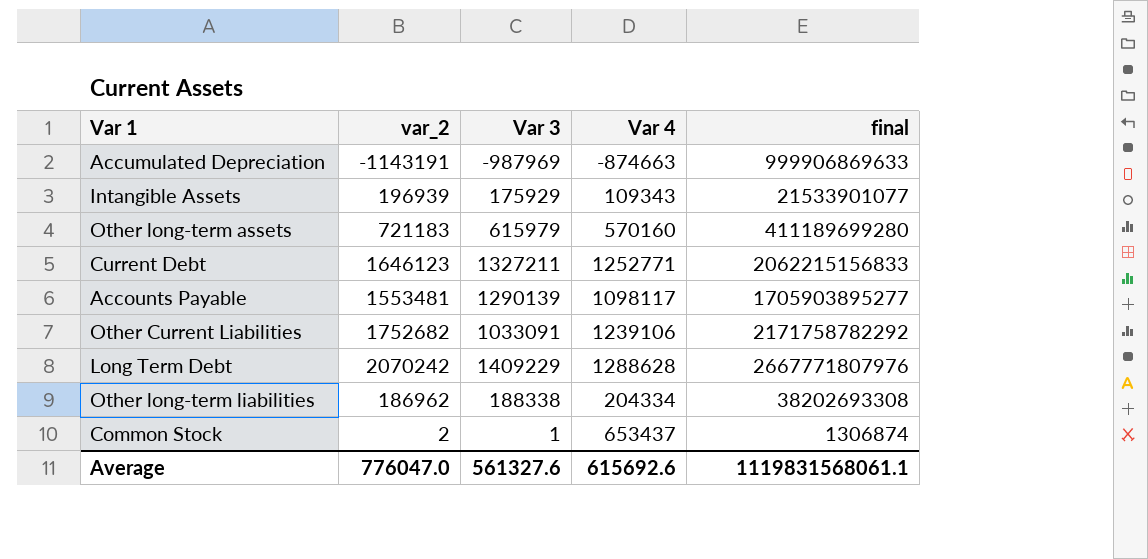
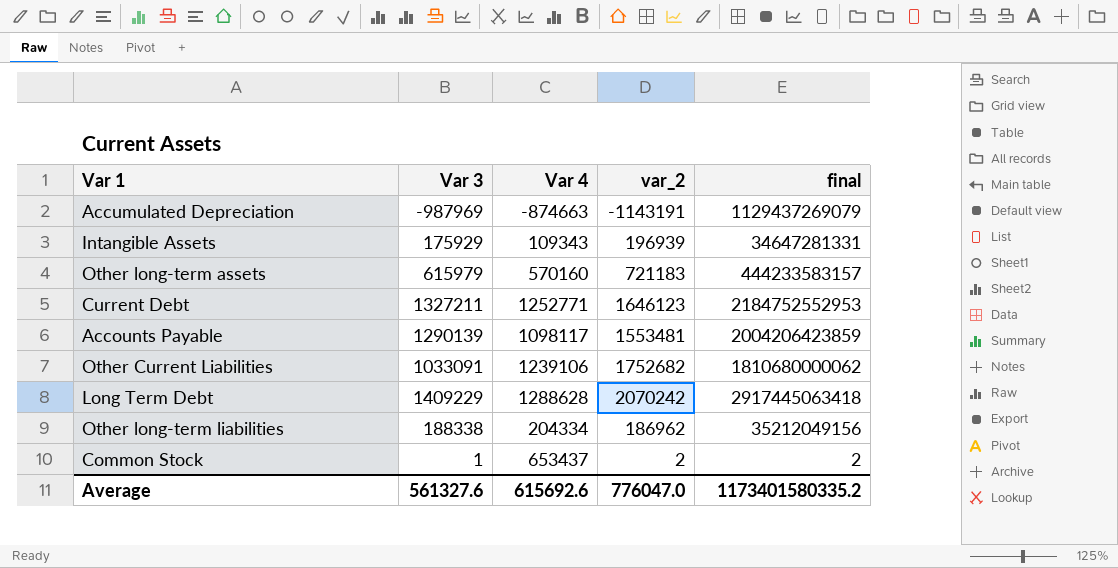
column var_2 | position: 2 -> 4
column final | formula: [var_2] * [Var 4] -> [Var 3] * [var_2]
Average | final: 1119831568061.1 -> 1173401580335.2

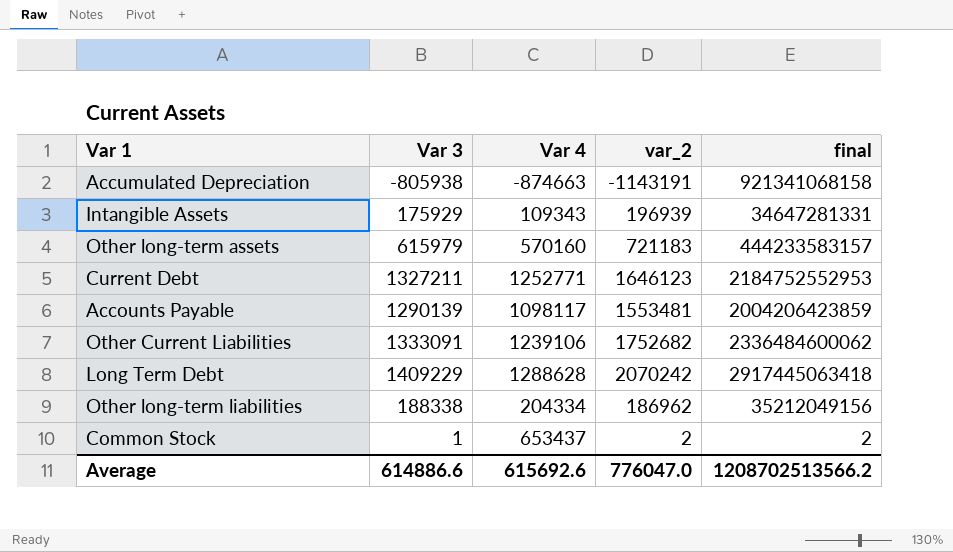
Accumulated Depreciation | Var 3: -987969 -> -805938
Accumulated Depreciation | final: 1129437269079 -> 921341068158
Other Current Liabilities | Var 3: 1033091 -> 1333091
Other Current Liabilities | final: 1810680000062 -> 2336484600062
Average | Var 3: 561327.6 -> 614886.6
Average | final: 1173401580335.2 -> 1208702513566.2

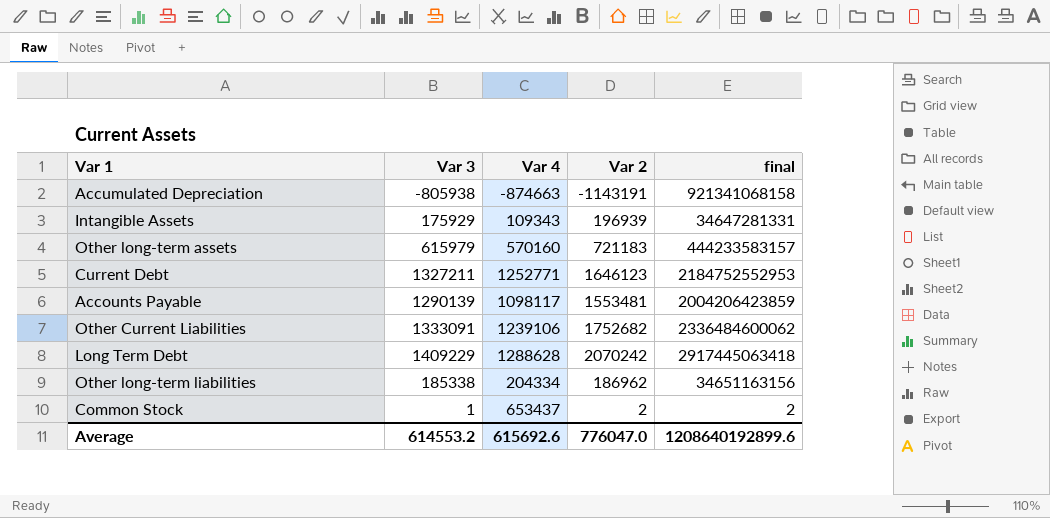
column name: var_2 -> Var 2
Other long-term liabilities | Var 3: 188338 -> 185338
Other long-term liabilities | final: 35212049156 -> 34651163156
Average | Var 3: 614886.6 -> 614553.2
Average | final: 1208702513566.2 -> 1208640192899.6

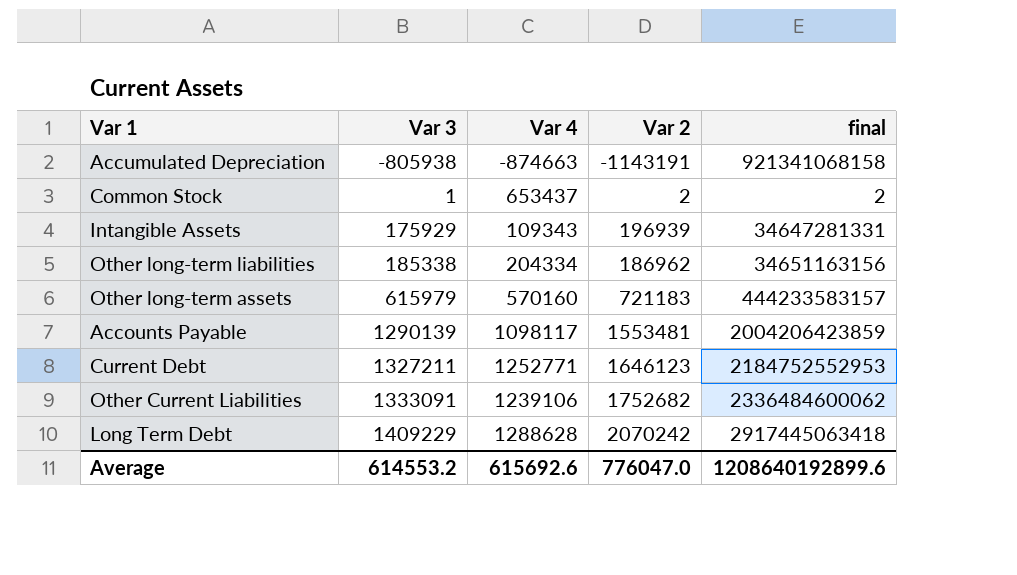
row order: none -> Var 3 ascending

